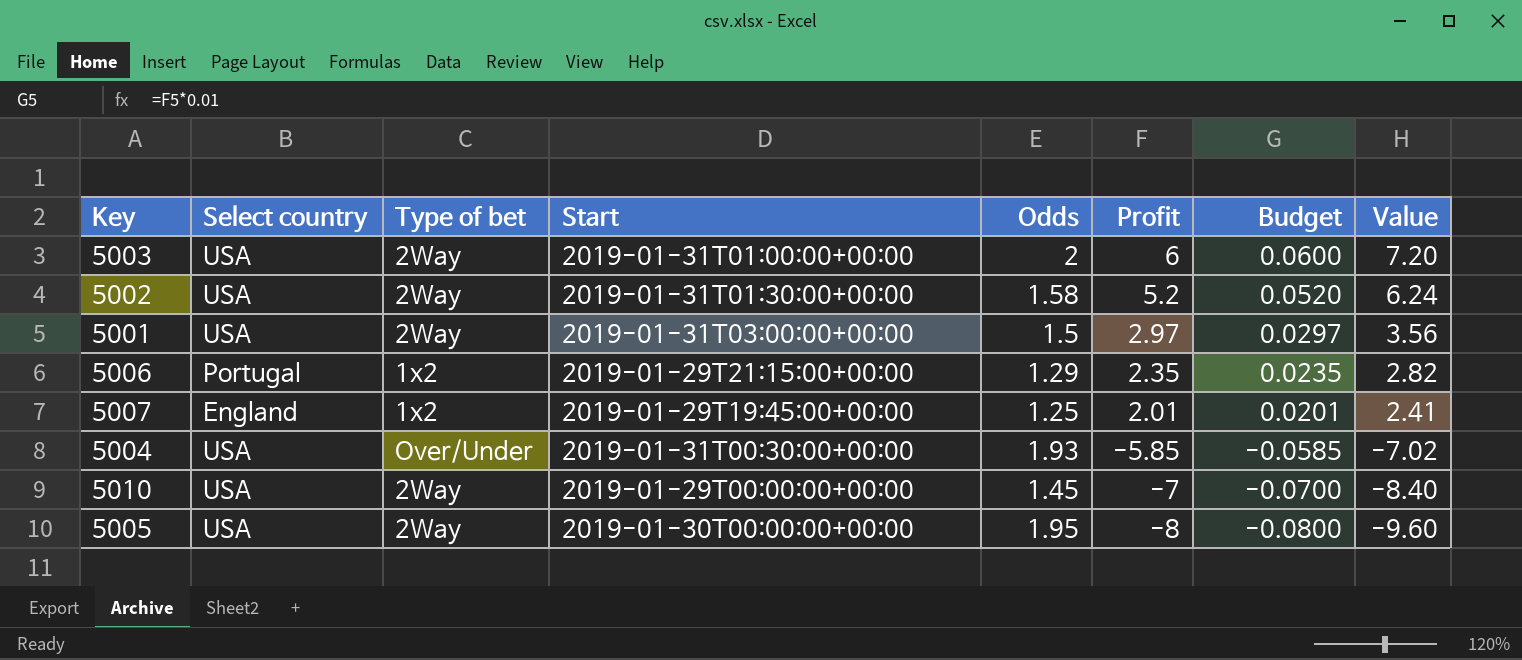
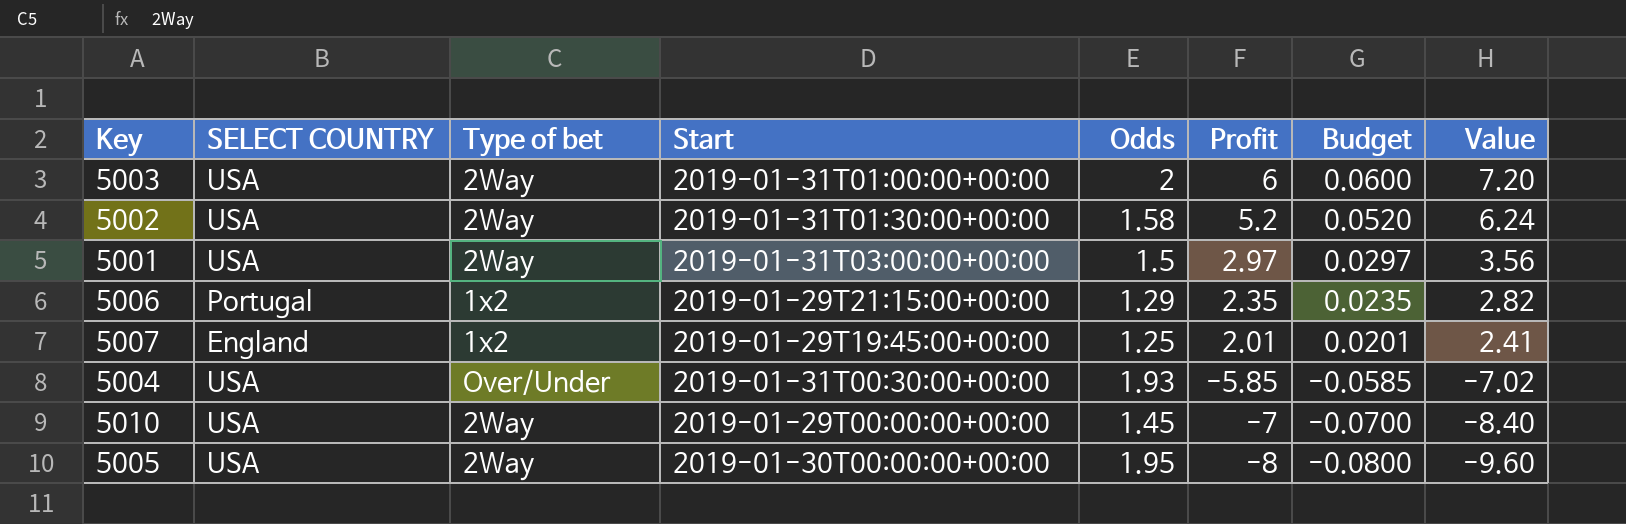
column name: Select country -> SELECT COUNTRY

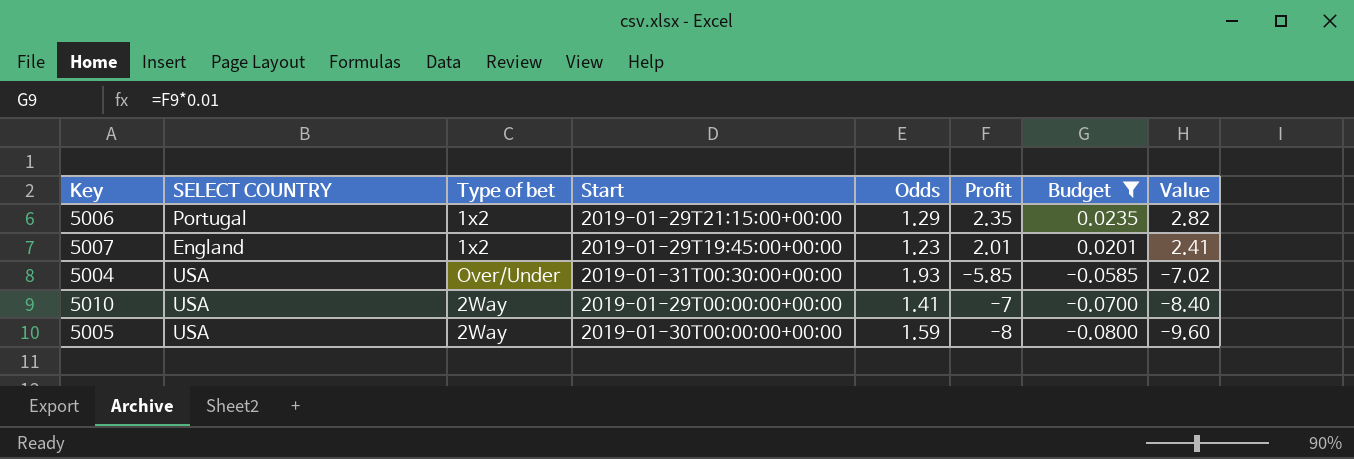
filter: none -> Budget <= 0.0235
5007 | Odds: 1.25 -> 1.23
5010 | Odds: 1.45 -> 1.41
5005 | Odds: 1.95 -> 1.59

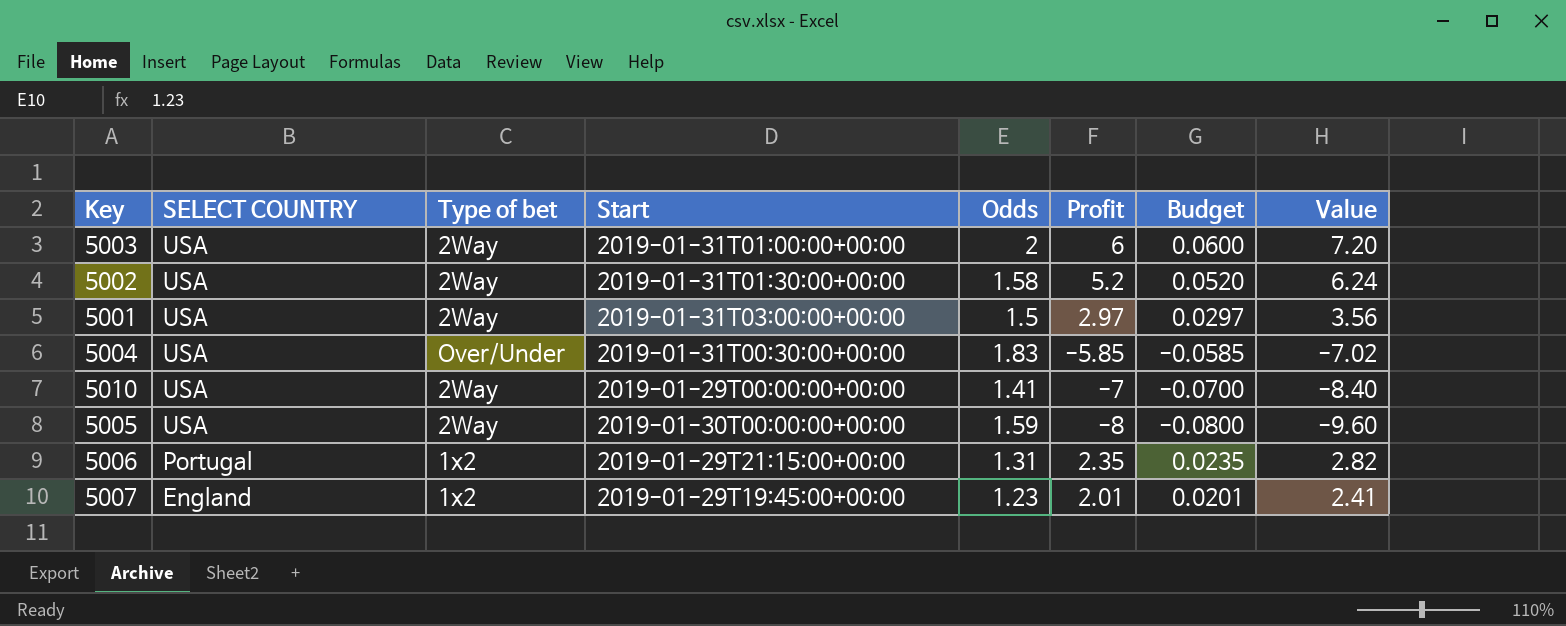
filter: Budget <= 0.0235 -> none
row order: Profit descending -> SELECT COUNTRY descending
5004 | Odds: 1.93 -> 1.83
5006 | Odds: 1.29 -> 1.31

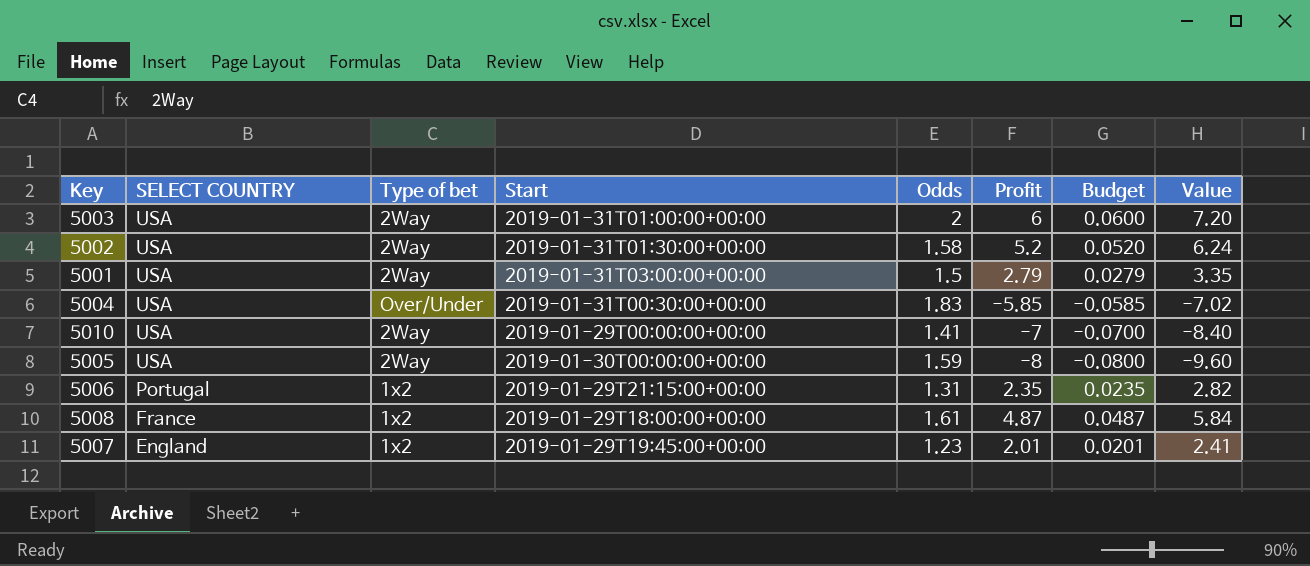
5001 | Profit: 2.97 -> 2.79
5001 | Budget: 0.0297 -> 0.0279
5001 | Value: 3.56 -> 3.35
row 5008: none -> France | 1x2 | 2019-01-29T18:00:00+00:00 | 1.61 | 4.87 | 0.0487 | 5.84

